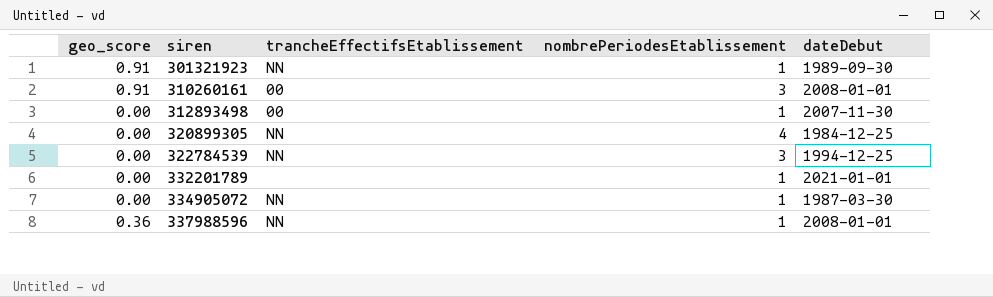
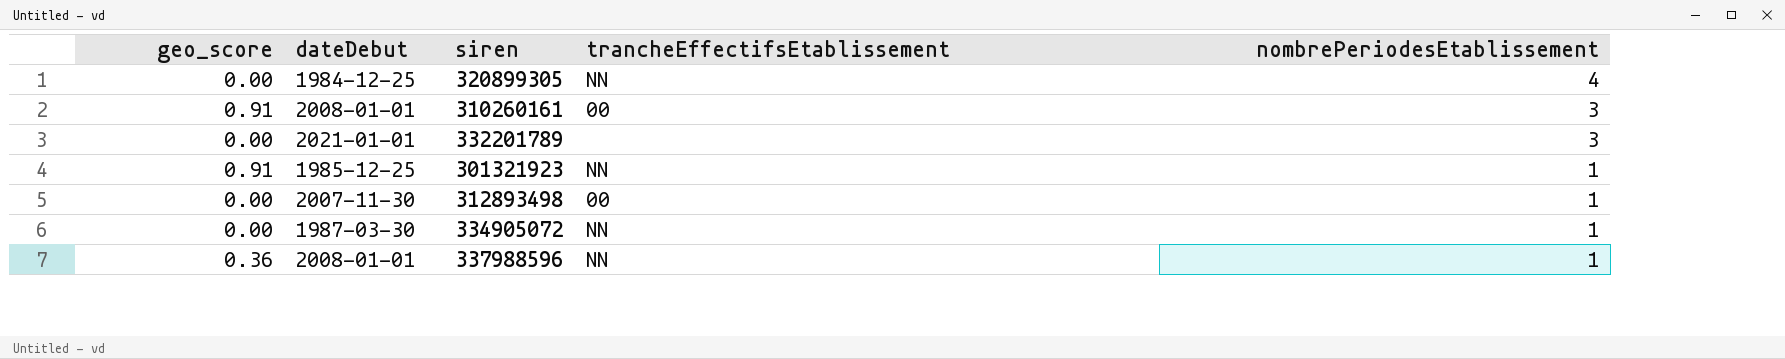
row order: siren ascending -> nombrePeriodesEtablissement descending
column dateDebut | position: 5 -> 2
row 322784539: 0.00 | NN | 3 | 1994-12-25 -> none
332201789 | nombrePeriodesEtablissement: 1 -> 3
301321923 | dateDebut: 1989-09-30 -> 1985-12-25

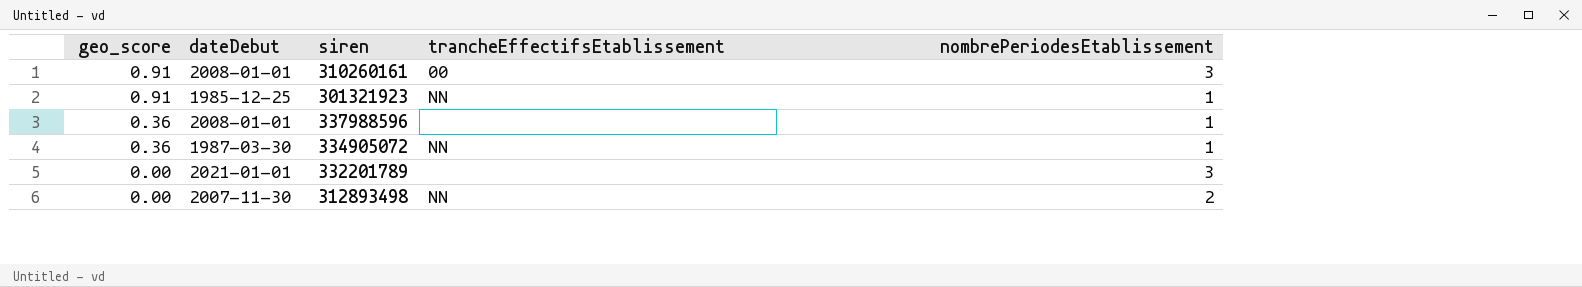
row order: nombrePeriodesEtablissement descending -> geo_score descending
row 320899305: 0.00 | 1984-12-25 | NN | 4 -> none
337988596 | trancheEffectifsEtablissement: NN -> none
334905072 | geo_score: 0.00 -> 0.36
312893498 | trancheEffectifsEtablissement: 00 -> NN
312893498 | nombrePeriodesEtablissement: 1 -> 2

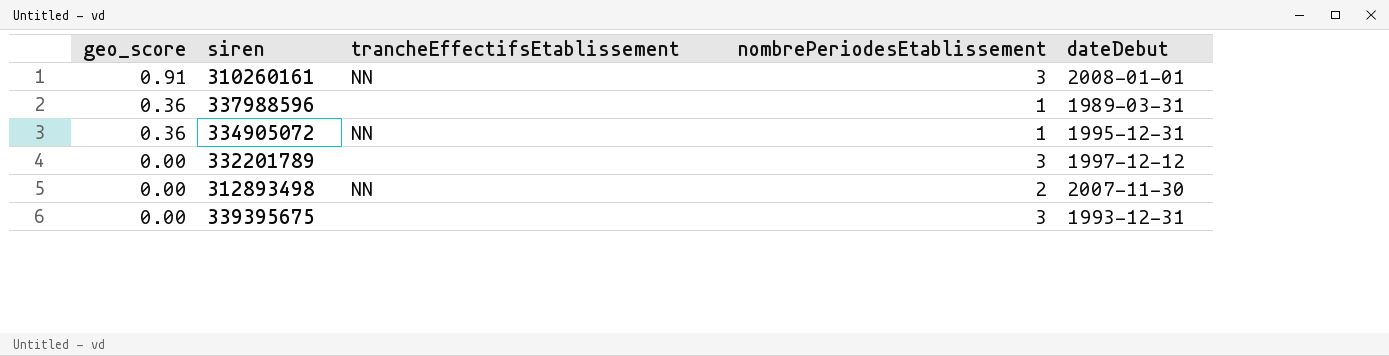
column dateDebut | position: 2 -> 5
row 301321923: 0.91 | 1985-12-25 | NN | 1 -> none
310260161 | trancheEffectifsEtablissement: 00 -> NN
337988596 | dateDebut: 2008-01-01 -> 1989-03-31
334905072 | dateDebut: 1987-03-30 -> 1995-12-31
332201789 | dateDebut: 2021-01-01 -> 1997-12-12
row 339395675: none -> 0.00 | none | 3 | 1993-12-31

